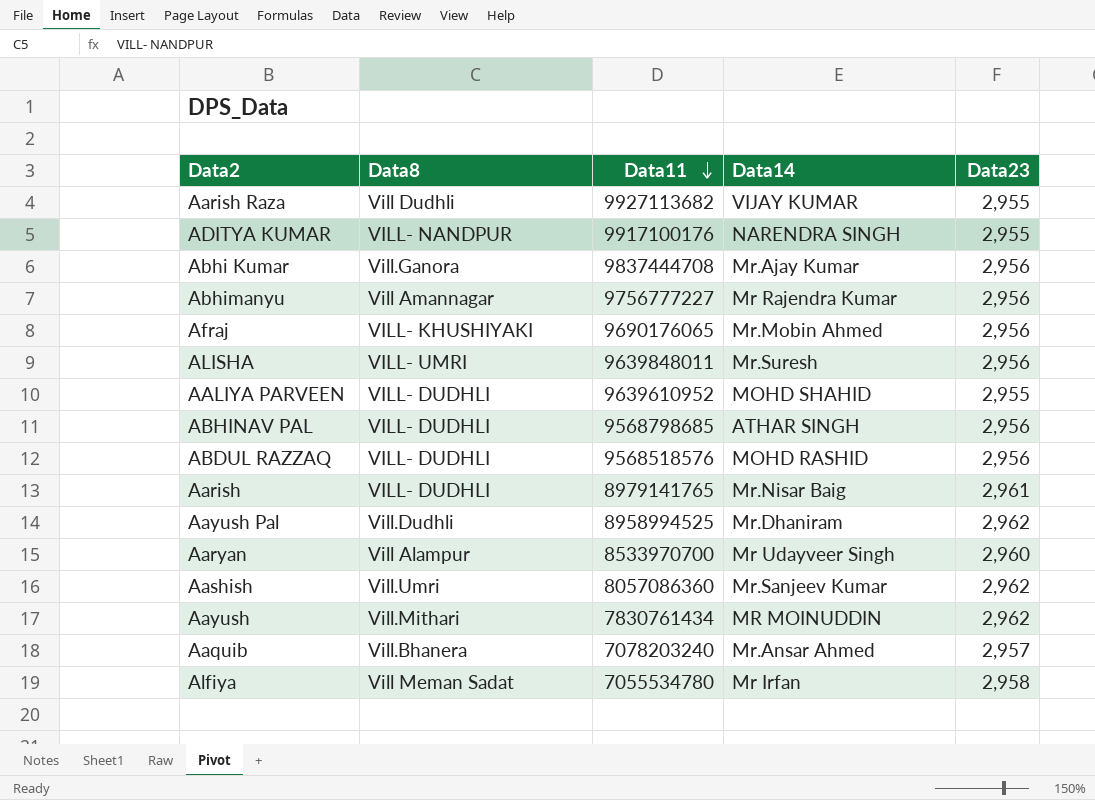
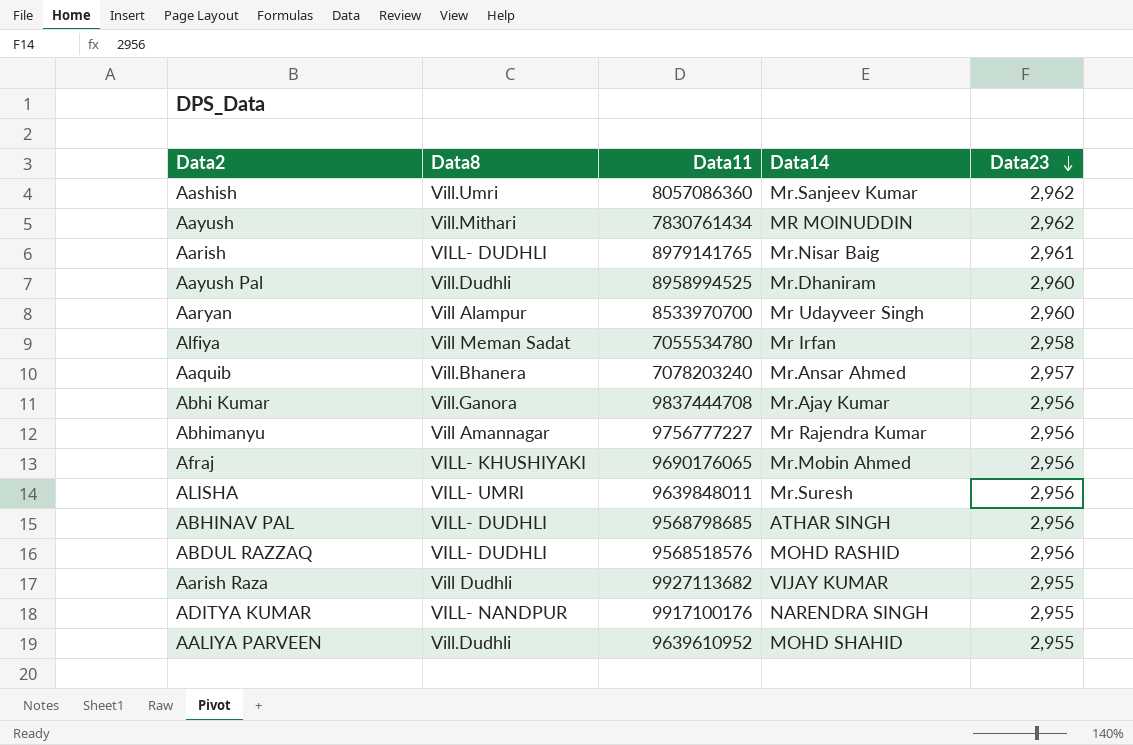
row order: Data11 descending -> Data23 descending
Aayush Pal | Data23: 2,962 -> 2,960
AALIYA PARVEEN | Data8: VILL- DUDHLI -> Vill.Dudhli

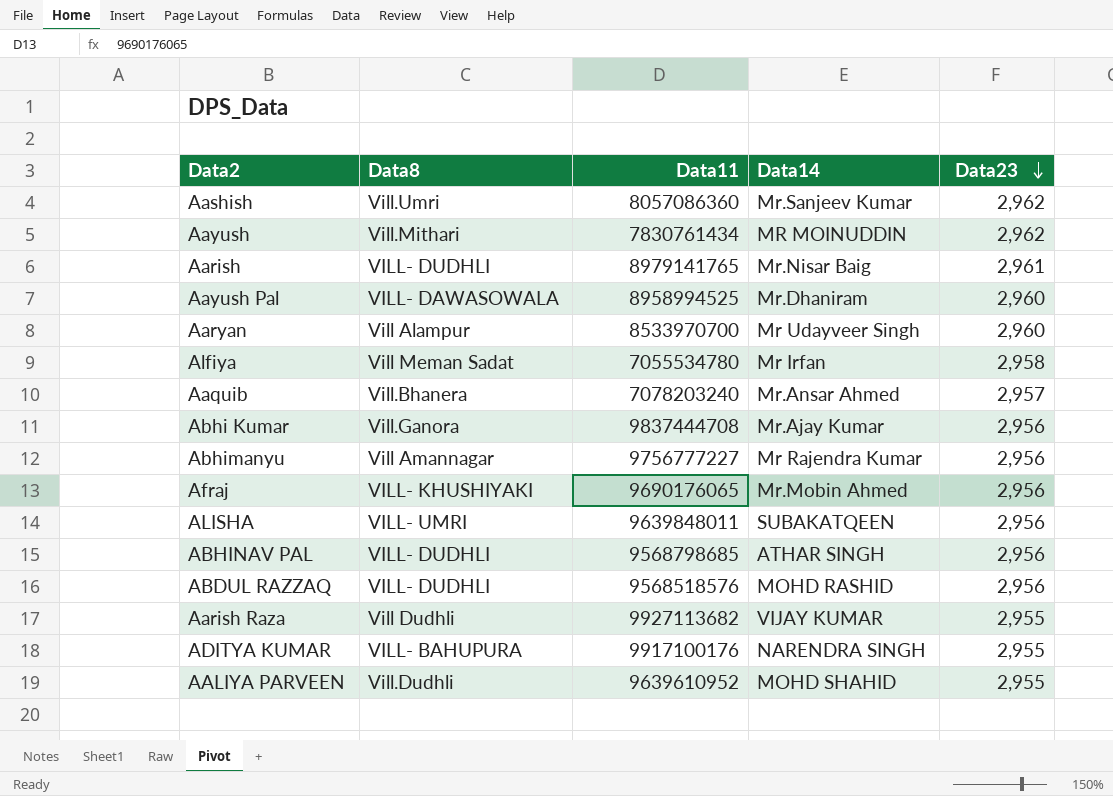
Aayush Pal | Data8: Vill.Dudhli -> VILL- DAWASOWALA
ALISHA | Data14: Mr.Suresh -> SUBAKATQEEN
ADITYA KUMAR | Data8: VILL- NANDPUR -> VILL- BAHUPURA

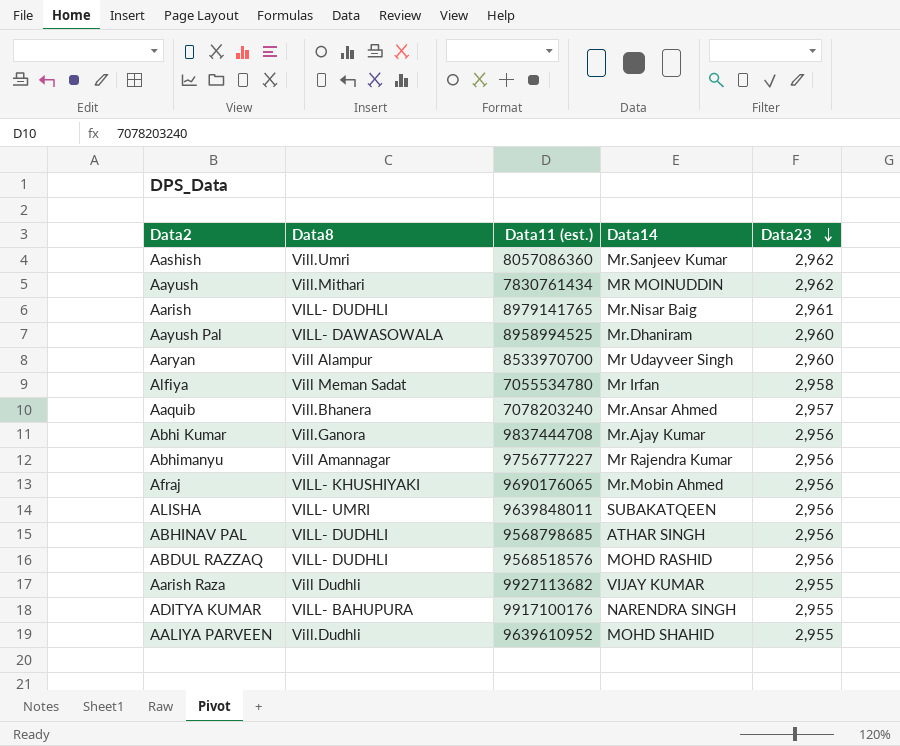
column name: Data11 -> Data11 (est.)

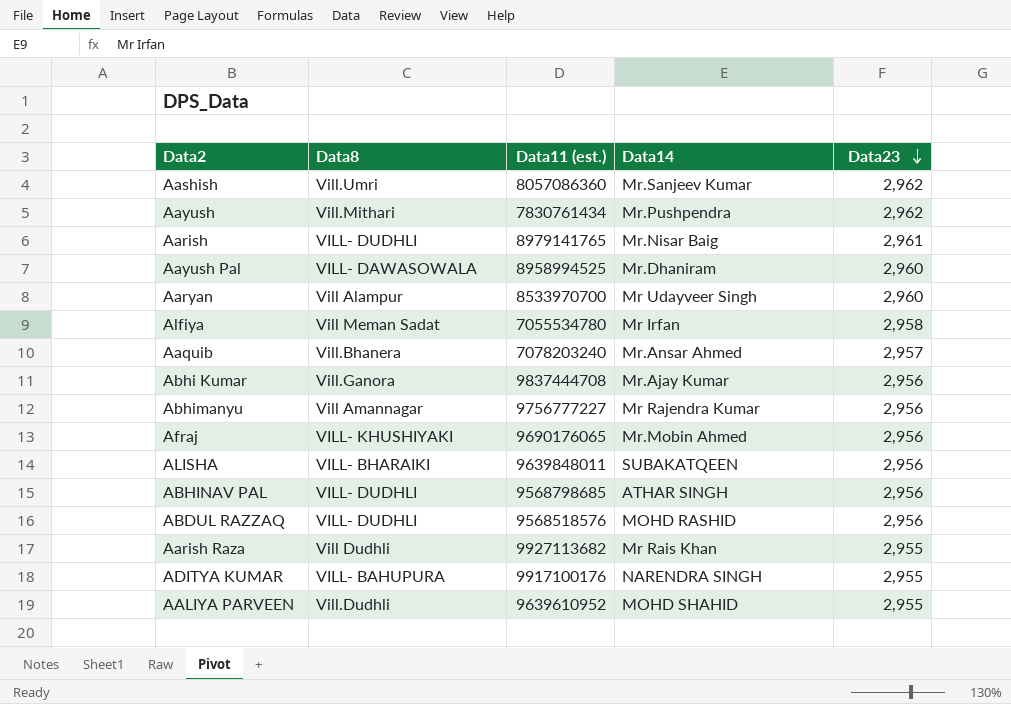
Aayush | Data14: MR MOINUDDIN -> Mr.Pushpendra
ALISHA | Data8: VILL- UMRI -> VILL- BHARAIKI
Aarish Raza | Data14: VIJAY KUMAR -> Mr Rais Khan

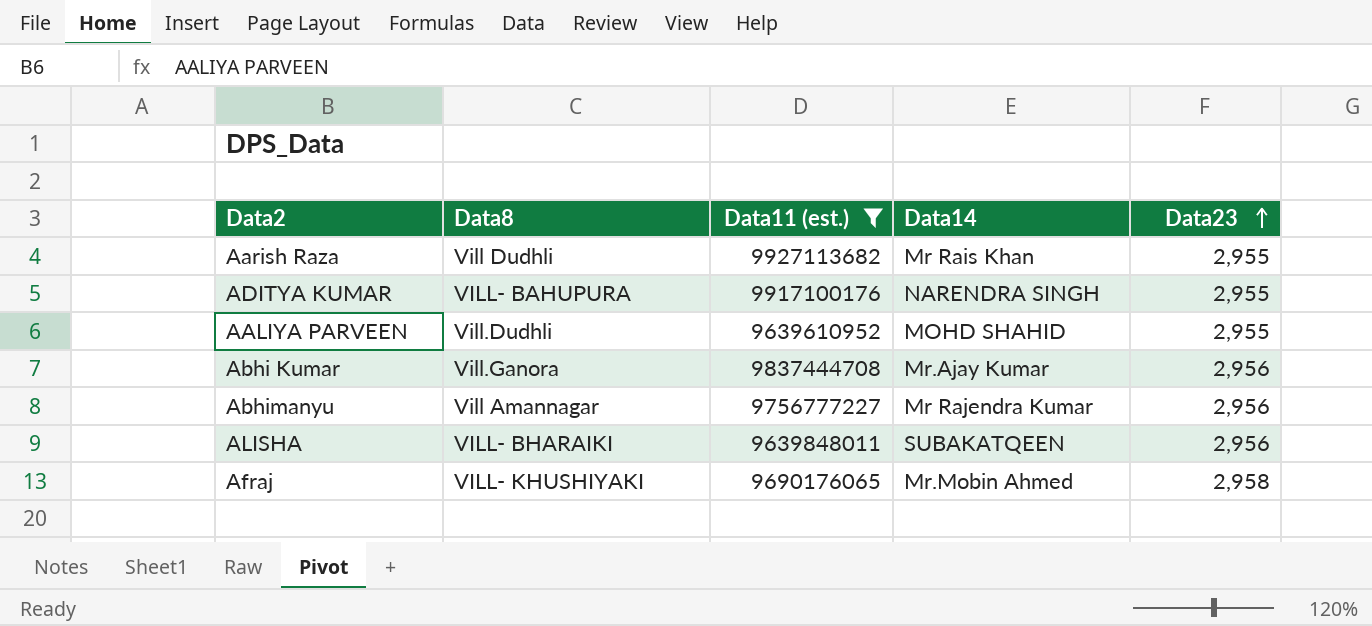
filter: none -> Data11 (est.) >= 9639610952
row order: Data23 descending -> Data23 ascending
Afraj | Data23: 2,956 -> 2,958

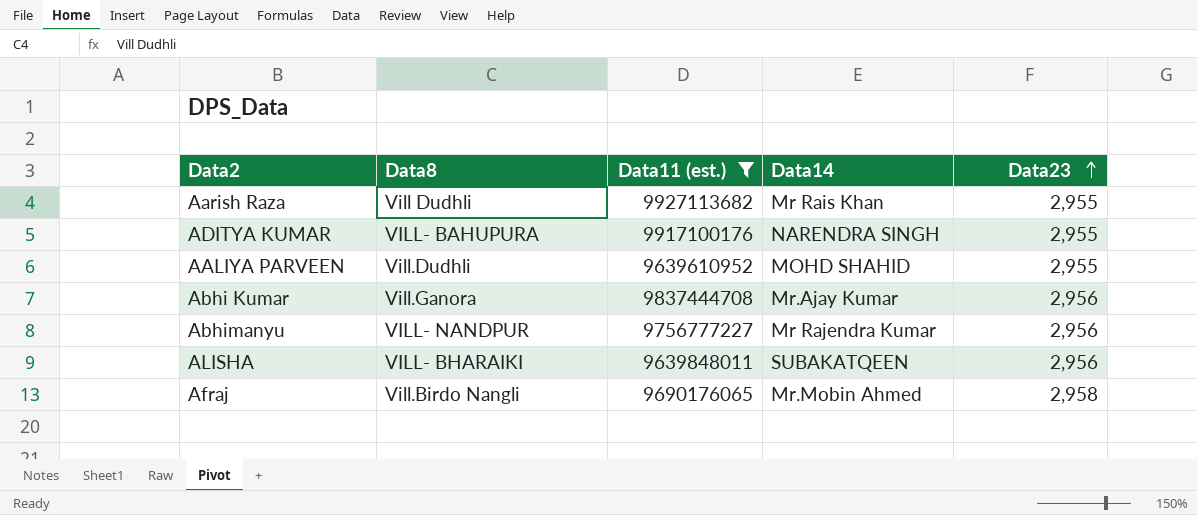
Abhimanyu | Data8: Vill Amannagar -> VILL- NANDPUR
Afraj | Data8: VILL- KHUSHIYAKI -> Vill.Birdo Nangli

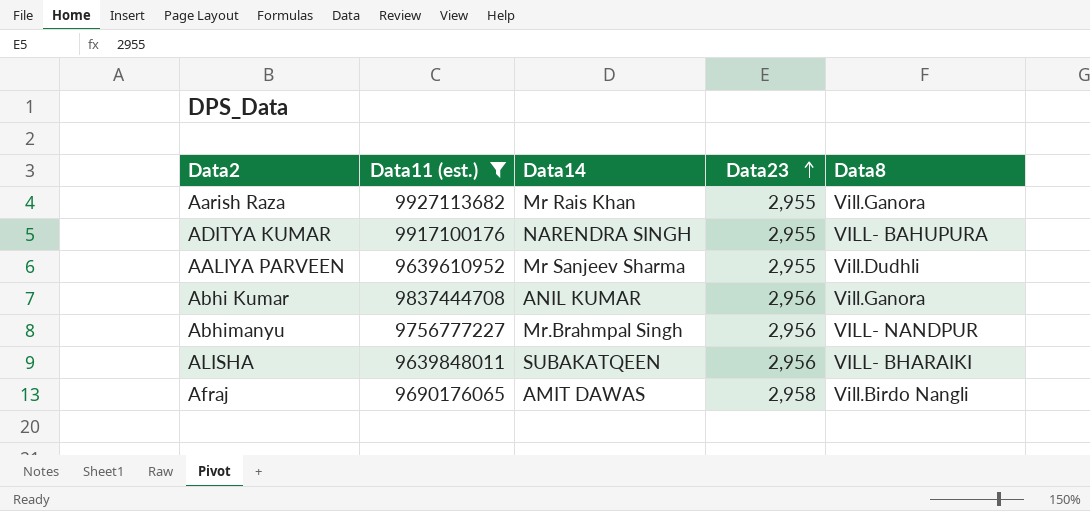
column Data8 | position: 2 -> 5
Aarish Raza | Data8: Vill Dudhli -> Vill.Ganora
AALIYA PARVEEN | Data14: MOHD SHAHID -> Mr Sanjeev Sharma
Abhi Kumar | Data14: Mr.Ajay Kumar -> ANIL KUMAR
Abhimanyu | Data14: Mr Rajendra Kumar -> Mr.Brahmpal Singh
Afraj | Data14: Mr.Mobin Ahmed -> AMIT DAWAS

